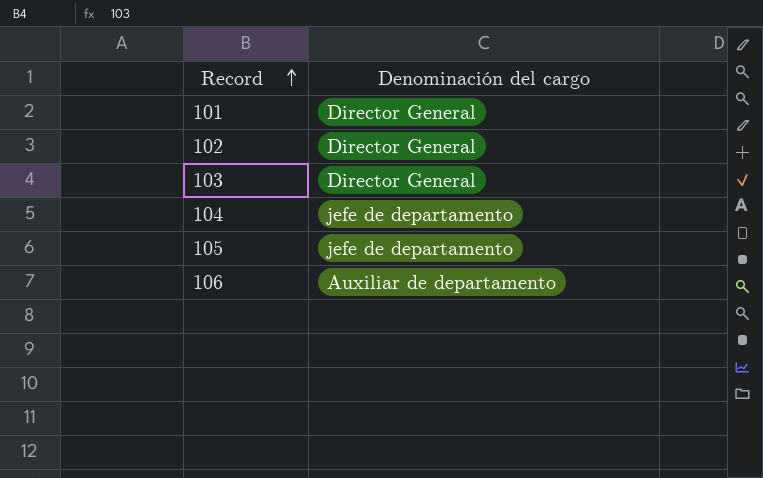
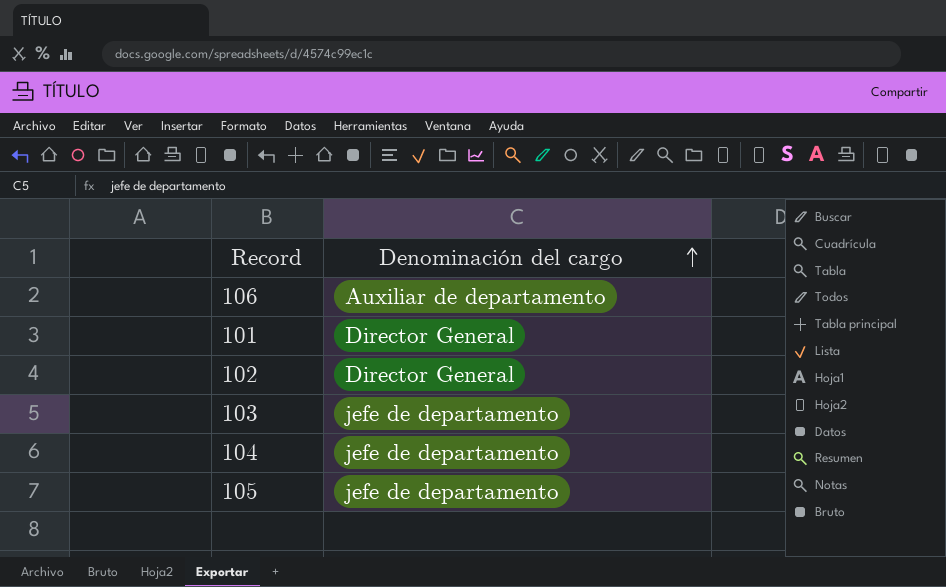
row order: Record ascending -> Denominación del cargo ascending
103 | Denominación del cargo: Director General -> jefe de departamento

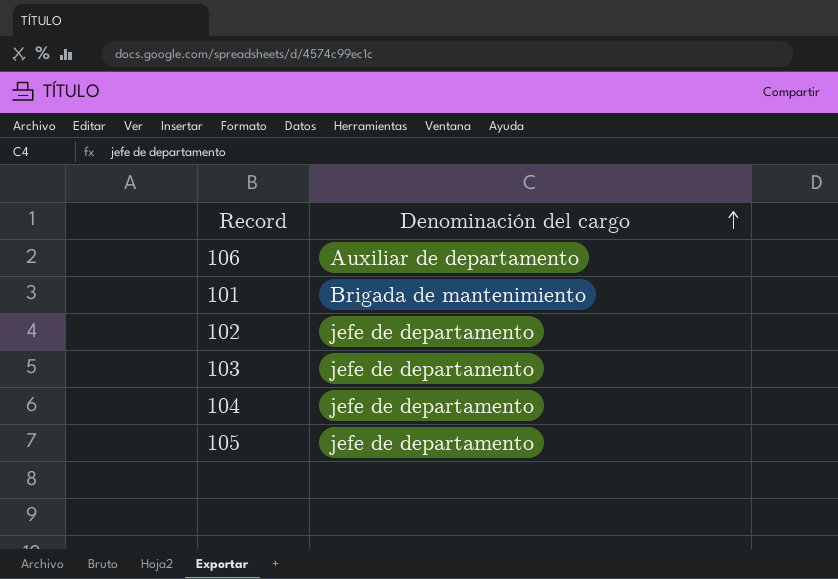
101 | Denominación del cargo: Director General -> Brigada de mantenimiento
102 | Denominación del cargo: Director General -> jefe de departamento

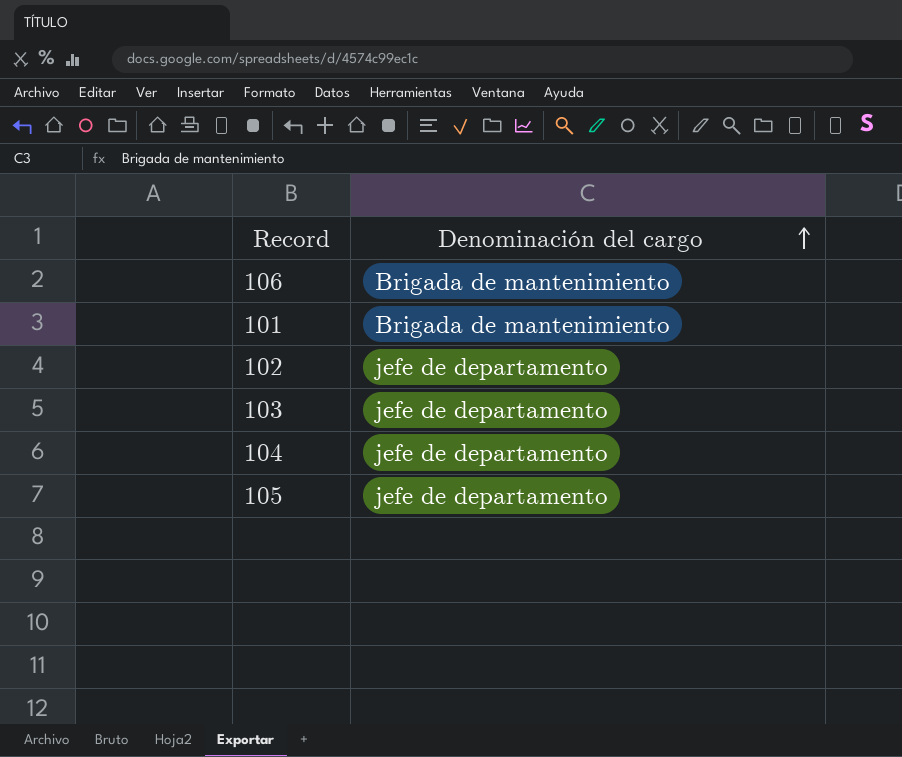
106 | Denominación del cargo: Auxiliar de departamento -> Brigada de mantenimiento

